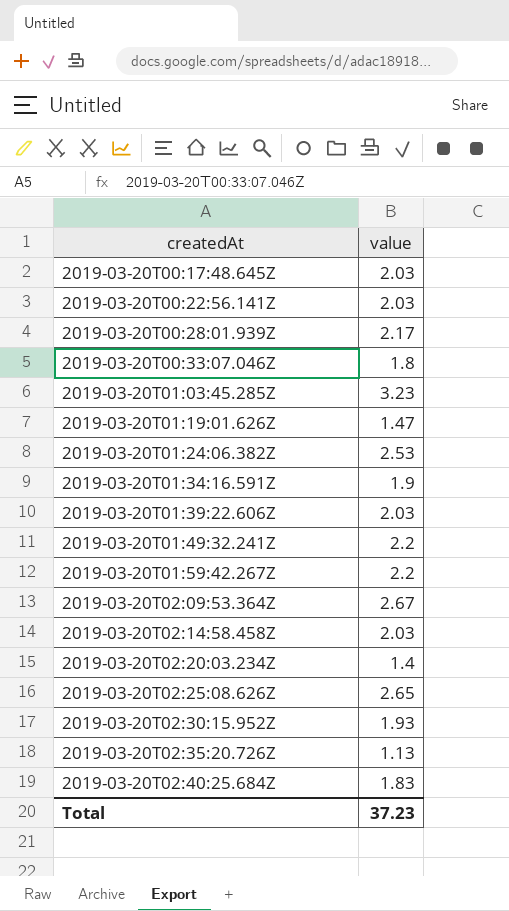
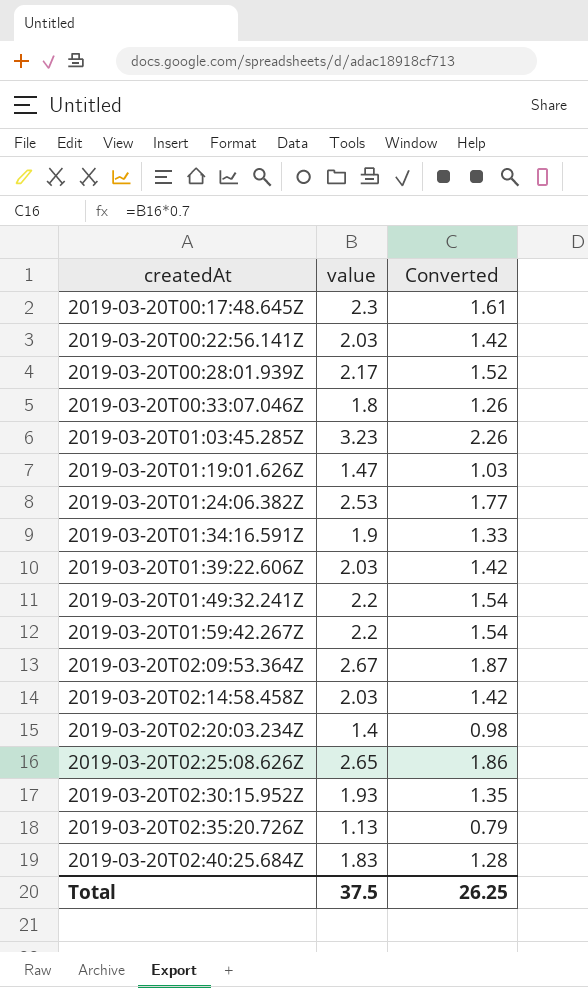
column Converted | formula: none -> [value] * 0.7
2019-03-20T00:17:48.645Z | value: 2.03 -> 2.3
Total | value: 37.23 -> 37.5

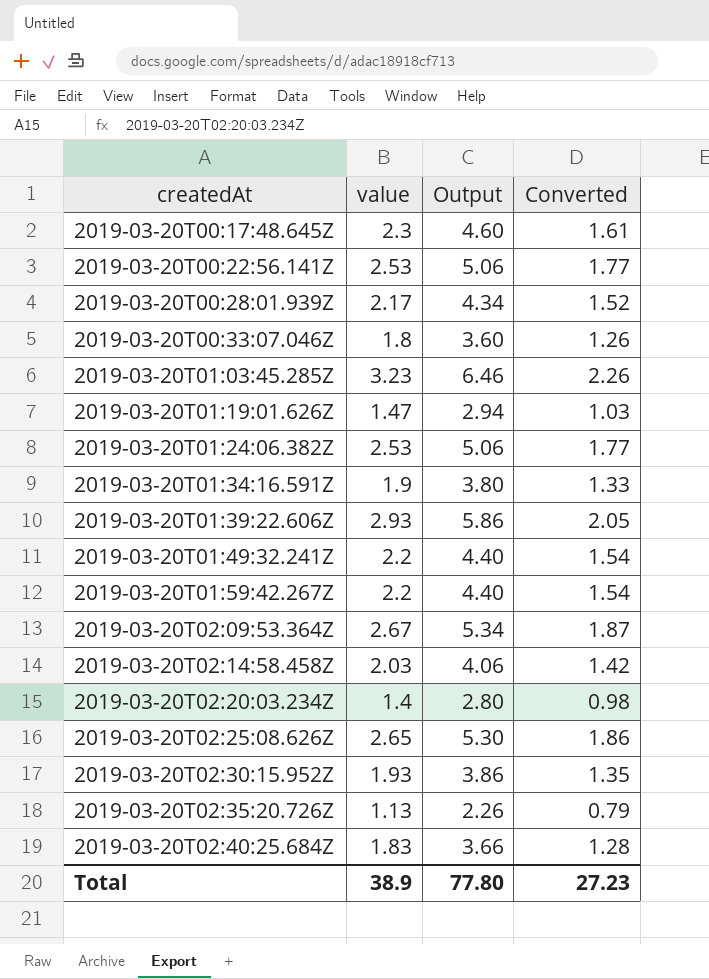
column Output | formula: none -> [value] * 2
2019-03-20T00:22:56.141Z | value: 2.03 -> 2.53
2019-03-20T00:22:56.141Z | Converted: 1.42 -> 1.77
2019-03-20T01:39:22.606Z | value: 2.03 -> 2.93
2019-03-20T01:39:22.606Z | Converted: 1.42 -> 2.05
Total | value: 37.5 -> 38.9
Total | Converted: 26.25 -> 27.23

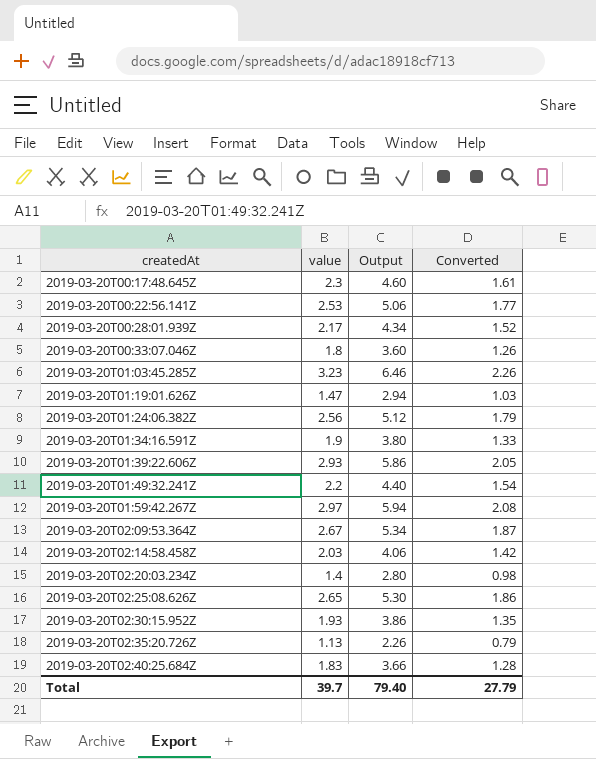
2019-03-20T01:24:06.382Z | value: 2.53 -> 2.56
2019-03-20T01:24:06.382Z | Output: 5.06 -> 5.12
2019-03-20T01:24:06.382Z | Converted: 1.77 -> 1.79
2019-03-20T01:59:42.267Z | value: 2.2 -> 2.97
2019-03-20T01:59:42.267Z | Output: 4.40 -> 5.94
2019-03-20T01:59:42.267Z | Converted: 1.54 -> 2.08
Total | value: 38.9 -> 39.7
Total | Output: 77.80 -> 79.40
Total | Converted: 27.23 -> 27.79

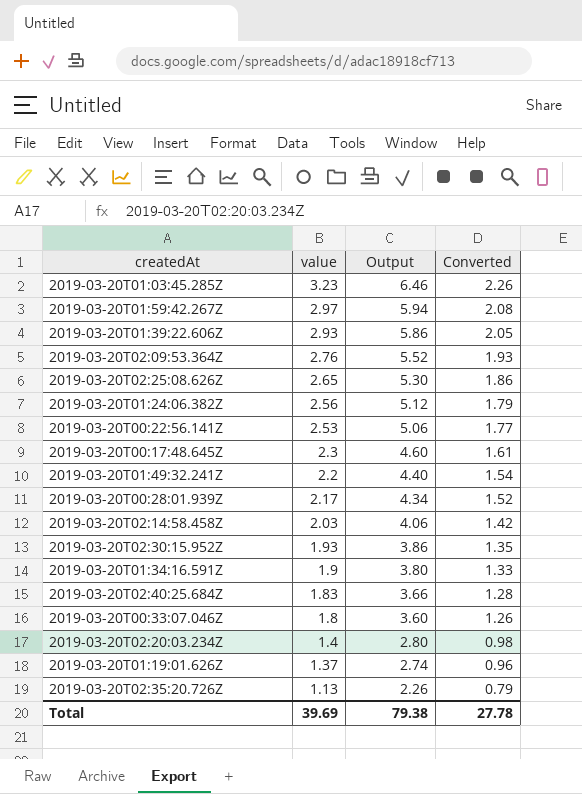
row order: createdAt ascending -> value descending
2019-03-20T02:09:53.364Z | value: 2.67 -> 2.76
2019-03-20T02:09:53.364Z | Output: 5.34 -> 5.52
2019-03-20T02:09:53.364Z | Converted: 1.87 -> 1.93
2019-03-20T01:19:01.626Z | value: 1.47 -> 1.37
2019-03-20T01:19:01.626Z | Output: 2.94 -> 2.74
2019-03-20T01:19:01.626Z | Converted: 1.03 -> 0.96
Total | value: 39.7 -> 39.69
Total | Output: 79.40 -> 79.38
Total | Converted: 27.79 -> 27.78

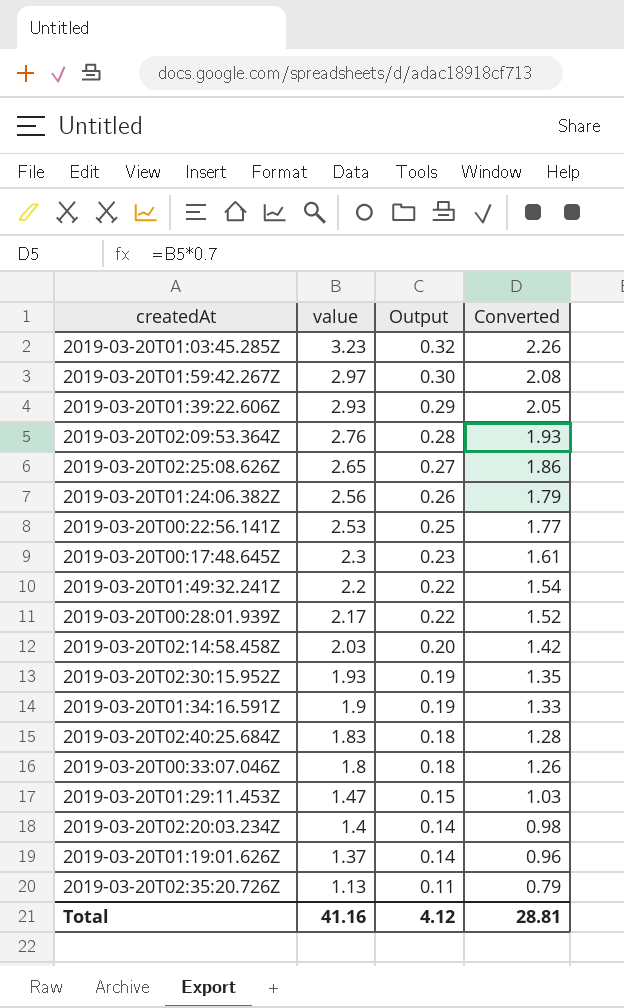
column Output | formula: [value] * 2 -> [value] * 0.1
row 2019-03-20T01:29:11.453Z: none -> 1.47 | 0.15 | 1.03
Total | value: 39.69 -> 41.16
Total | Output: 79.38 -> 4.12
Total | Converted: 27.78 -> 28.81

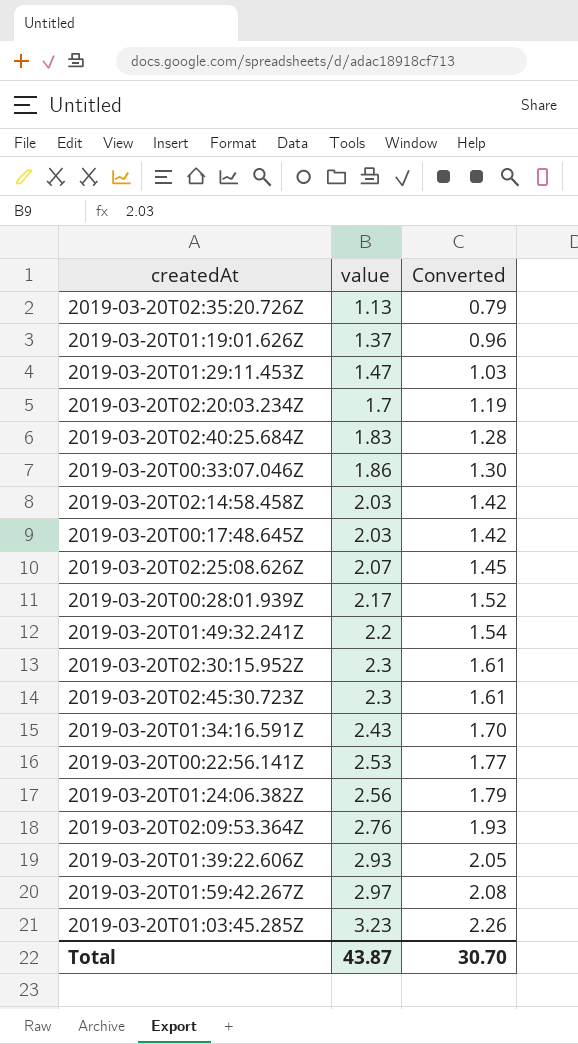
row order: value descending -> value ascending
column Output | formula: [value] * 0.1 -> none
2019-03-20T02:20:03.234Z | value: 1.4 -> 1.7
2019-03-20T02:20:03.234Z | Converted: 0.98 -> 1.19
2019-03-20T00:33:07.046Z | value: 1.8 -> 1.86
2019-03-20T00:33:07.046Z | Converted: 1.26 -> 1.30
2019-03-20T00:17:48.645Z | value: 2.3 -> 2.03
2019-03-20T00:17:48.645Z | Converted: 1.61 -> 1.42
2019-03-20T02:25:08.626Z | value: 2.65 -> 2.07
2019-03-20T02:25:08.626Z | Converted: 1.86 -> 1.45
2019-03-20T02:30:15.952Z | value: 1.93 -> 2.3
2019-03-20T02:30:15.952Z | Converted: 1.35 -> 1.61
row 2019-03-20T02:45:30.723Z: none -> 2.3 | 1.61
2019-03-20T01:34:16.591Z | value: 1.9 -> 2.43
2019-03-20T01:34:16.591Z | Converted: 1.33 -> 1.70
Total | value: 41.16 -> 43.87
Total | Converted: 28.81 -> 30.70

